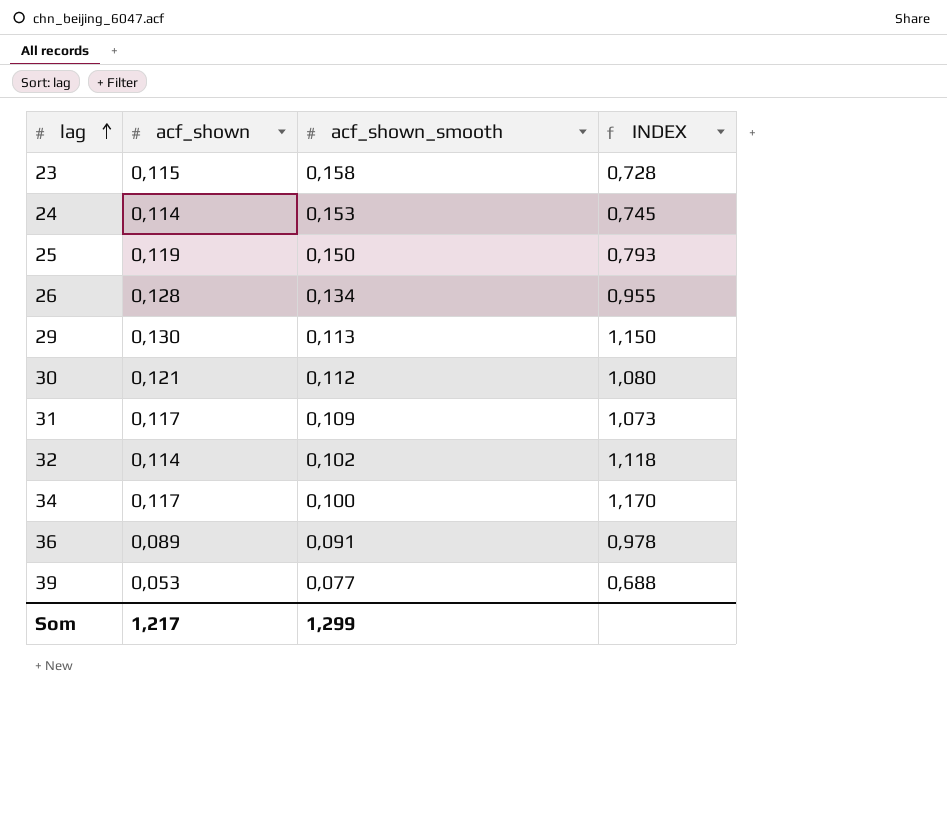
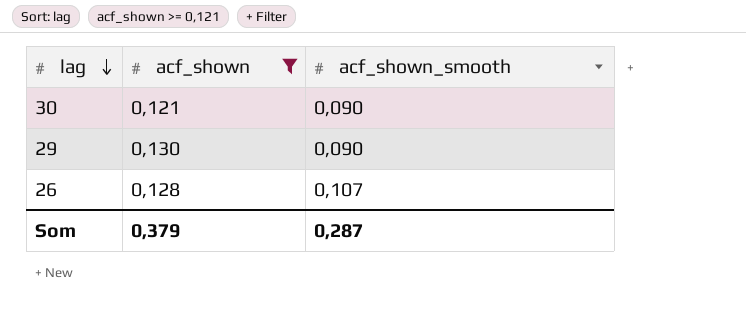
filter: none -> acf_shown >= 0,121
row order: lag ascending -> lag descending
column INDEX | formula: [acf_shown] / [acf_shown_smooth] -> none
30 | acf_shown_smooth: 0,112 -> 0,090
29 | acf_shown_smooth: 0,113 -> 0,090
26 | acf_shown_smooth: 0,134 -> 0,107
Som | acf_shown: 1,217 -> 0,379
Som | acf_shown_smooth: 1,299 -> 0,287

